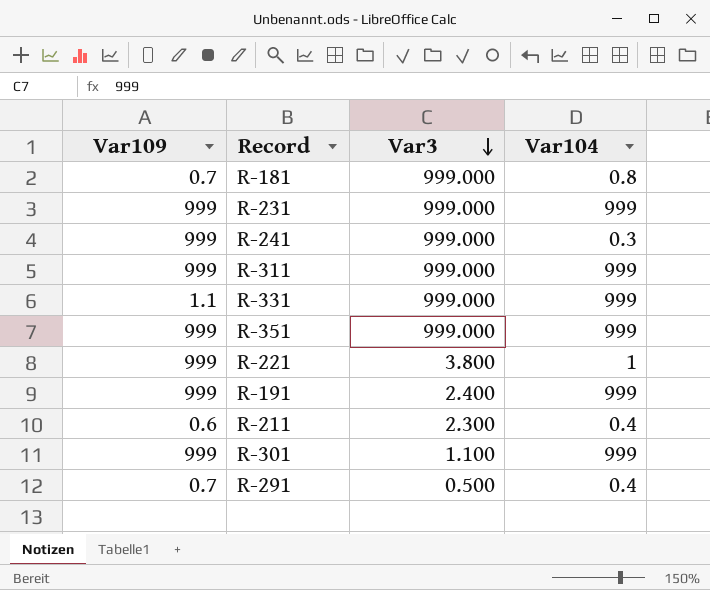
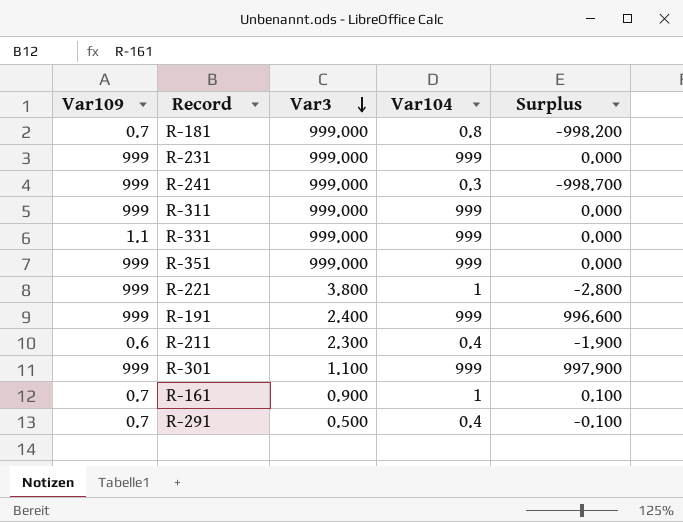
column Surplus | formula: none -> [Var104] - [Var3]
row R-161: none -> 0.7 | 0.900 | 1 | 0.100

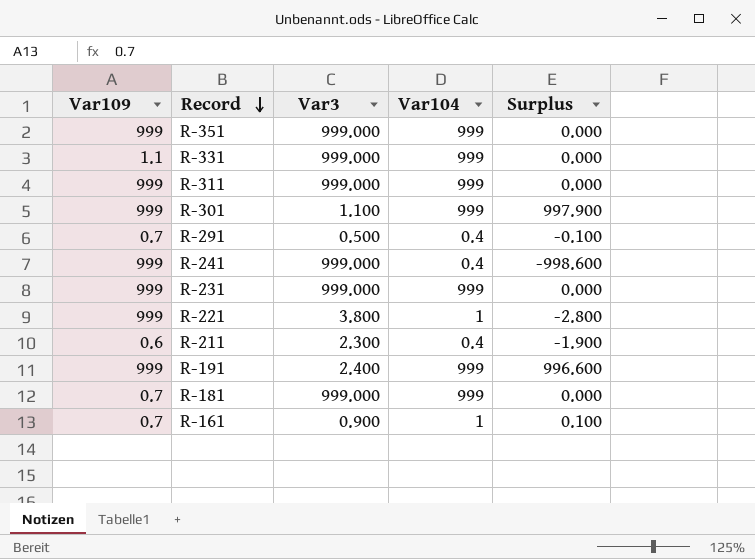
row order: Var3 descending -> Record descending
R-241 | Var104: 0.3 -> 0.4
R-241 | Surplus: -998.700 -> -998.600
R-181 | Var104: 0.8 -> 999
R-181 | Surplus: -998.200 -> 0.000

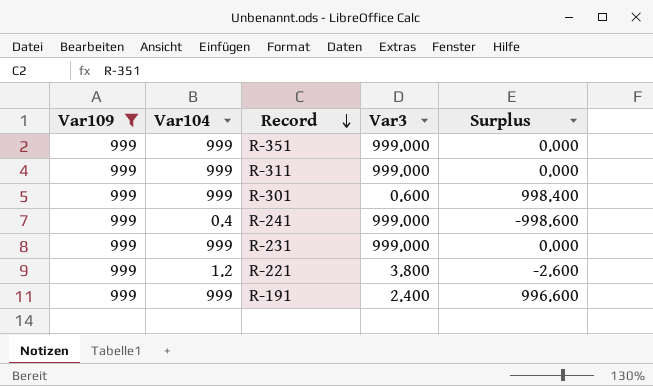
filter: none -> Var109 = 999
column Var104 | position: 4 -> 2
R-301 | Var3: 1.100 -> 0.600
R-301 | Surplus: 997.900 -> 998.400
R-221 | Var104: 1 -> 1.2
R-221 | Surplus: -2.800 -> -2.600

